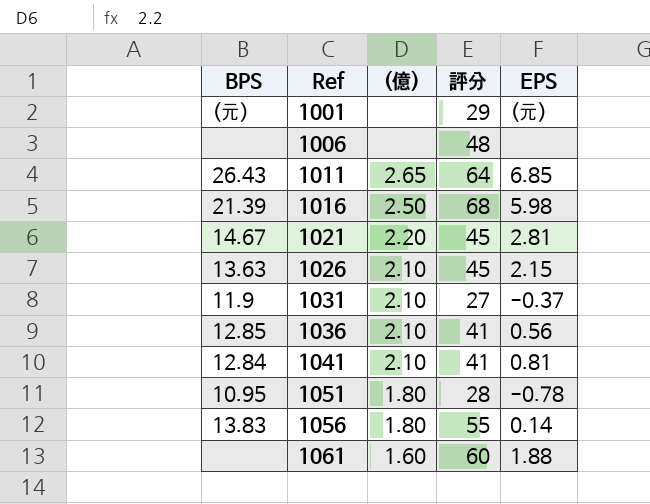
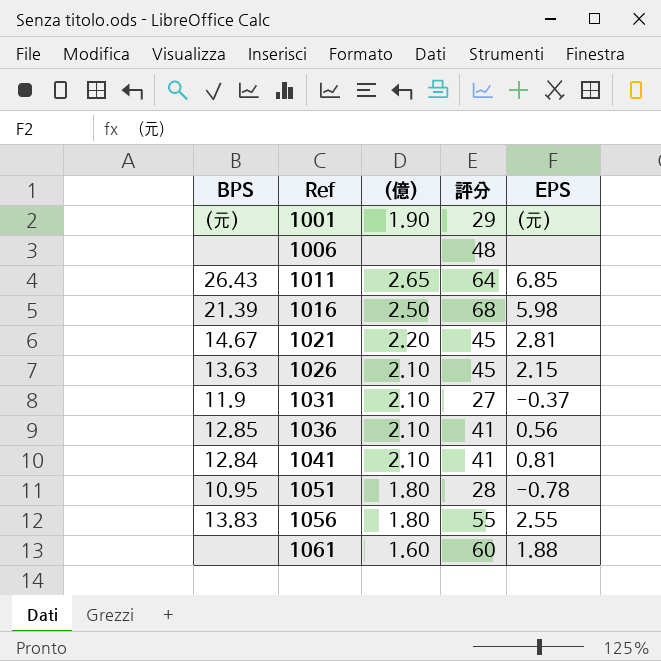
1001 | (億): none -> 1.90
1056 | EPS: 0.14 -> 2.55

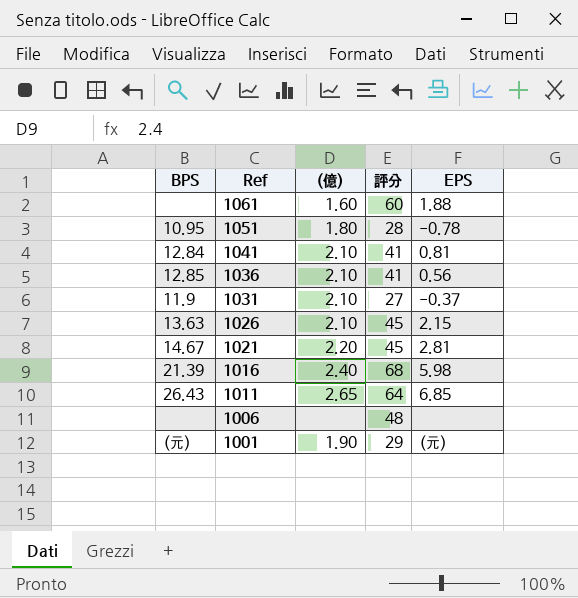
row order: Ref ascending -> Ref descending
row 1056: 13.83 | 1.80 | 55 | 2.55 -> none
1016 | (億): 2.50 -> 2.40

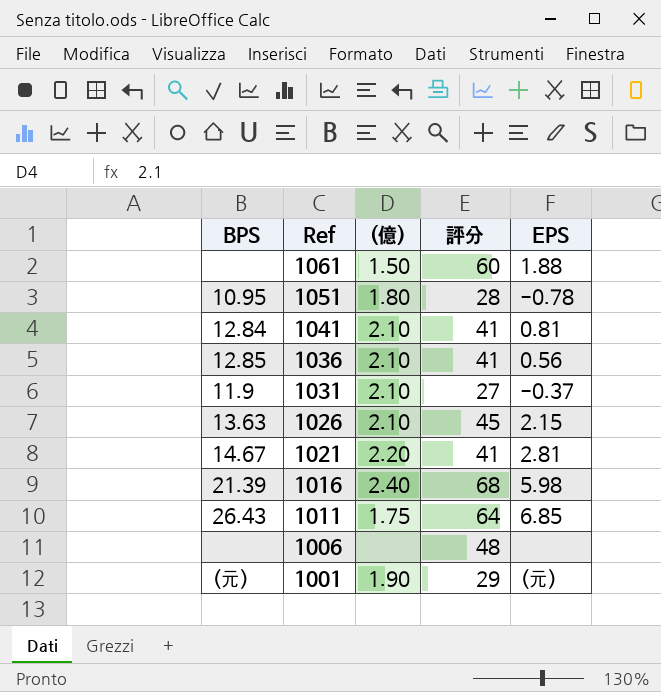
1061 | (億): 1.60 -> 1.50
1021 | 評分: 45 -> 41
1011 | (億): 2.65 -> 1.75

